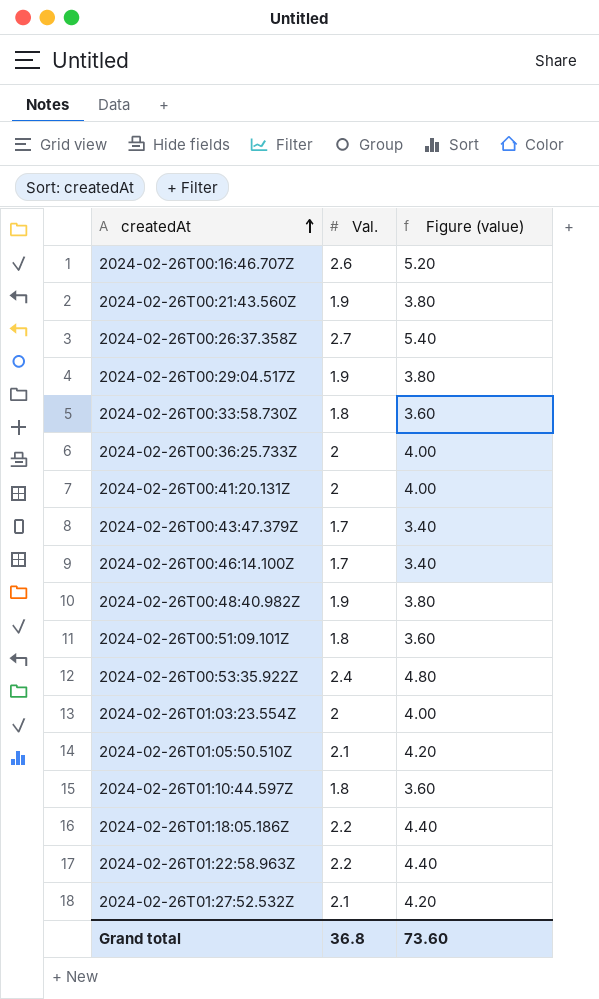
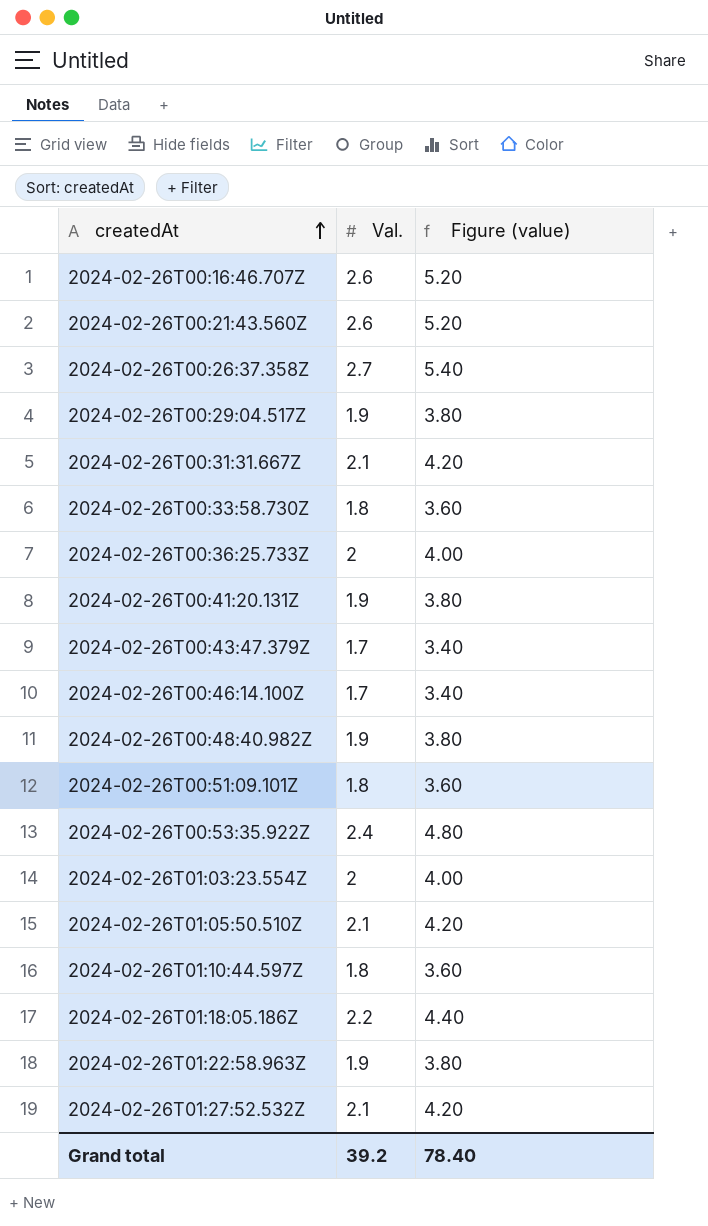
2024-02-26T00:21:43.560Z | Val.: 1.9 -> 2.6
2024-02-26T00:21:43.560Z | Figure (value): 3.80 -> 5.20
row 2024-02-26T00:31:31.667Z: none -> 2.1 | 4.20
2024-02-26T00:41:20.131Z | Val.: 2 -> 1.9
2024-02-26T00:41:20.131Z | Figure (value): 4.00 -> 3.80
2024-02-26T01:22:58.963Z | Val.: 2.2 -> 1.9
2024-02-26T01:22:58.963Z | Figure (value): 4.40 -> 3.80
Grand total | Val.: 36.8 -> 39.2
Grand total | Figure (value): 73.60 -> 78.40

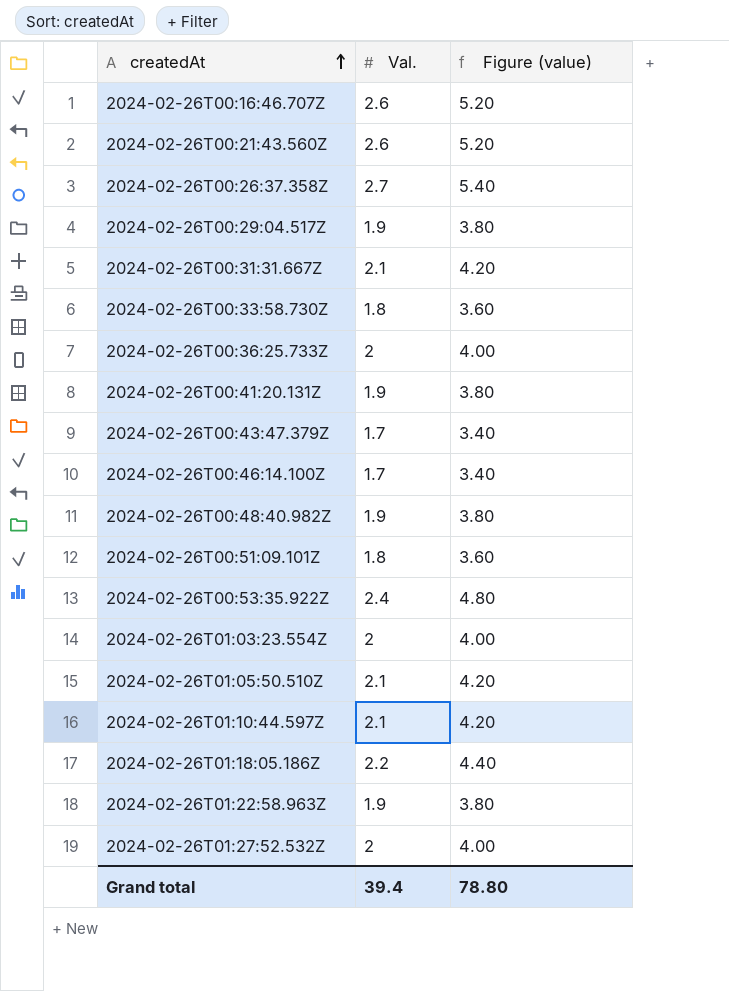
2024-02-26T01:10:44.597Z | Val.: 1.8 -> 2.1
2024-02-26T01:10:44.597Z | Figure (value): 3.60 -> 4.20
2024-02-26T01:27:52.532Z | Val.: 2.1 -> 2
2024-02-26T01:27:52.532Z | Figure (value): 4.20 -> 4.00
Grand total | Val.: 39.2 -> 39.4
Grand total | Figure (value): 78.40 -> 78.80

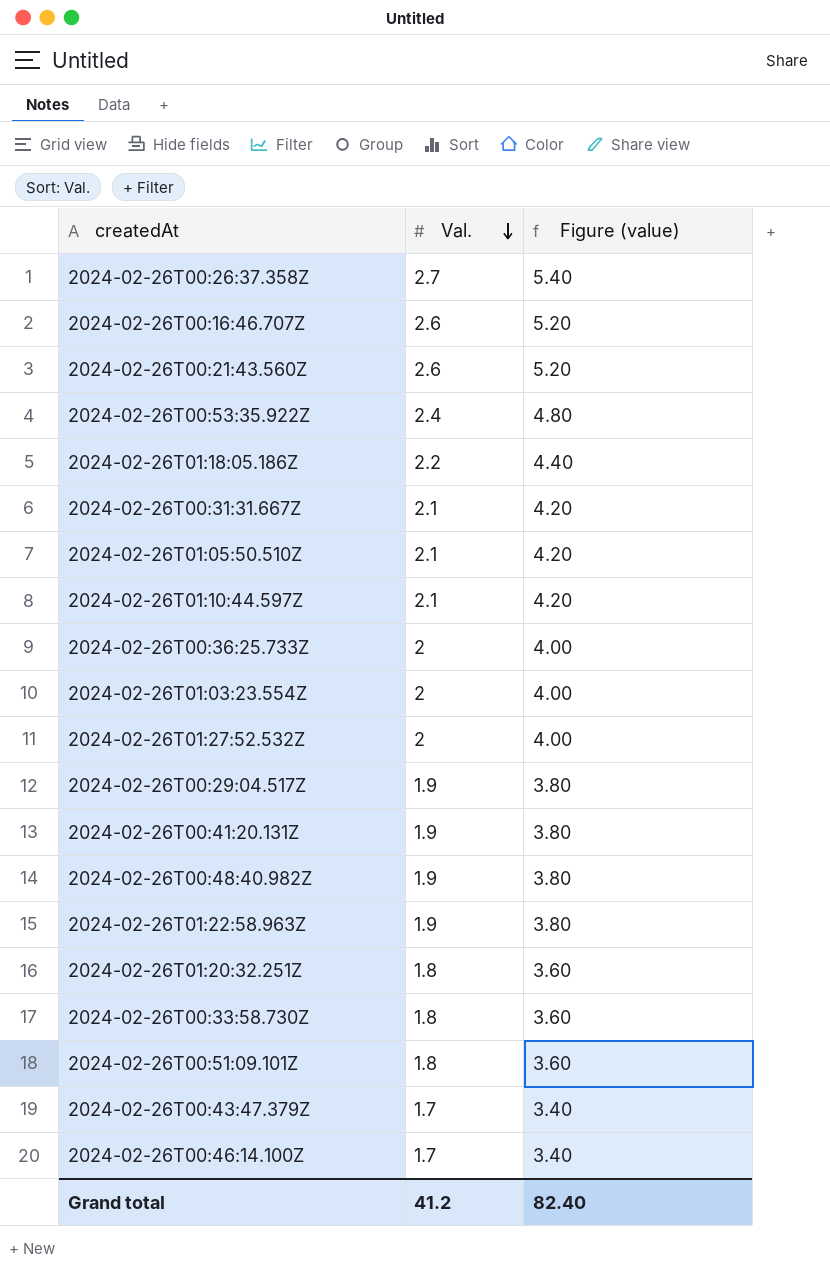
row order: createdAt ascending -> Val. descending
row 2024-02-26T01:20:32.251Z: none -> 1.8 | 3.60
Grand total | Val.: 39.4 -> 41.2
Grand total | Figure (value): 78.80 -> 82.40

